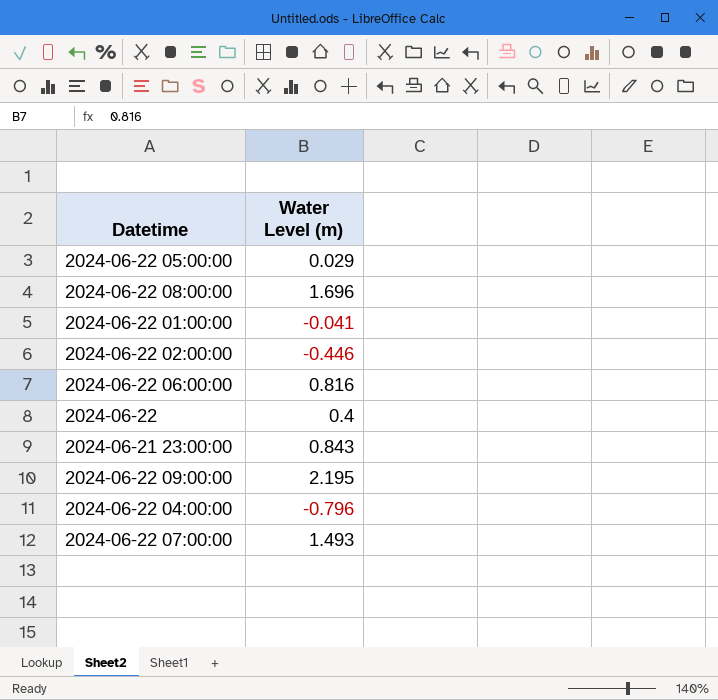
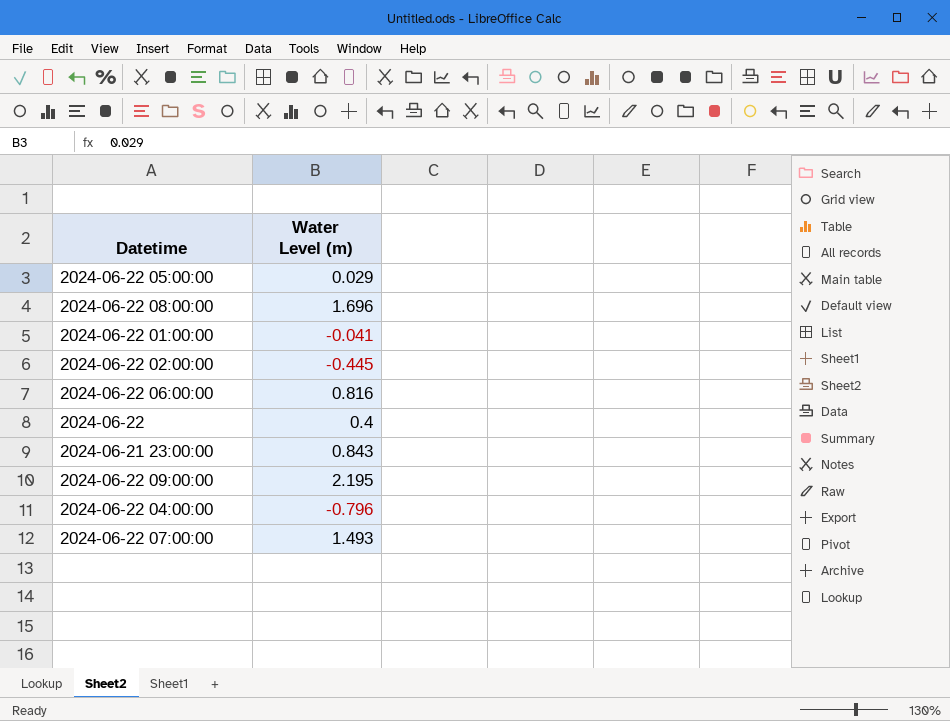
2024-06-22 02:00:00 | Water Level (m): -0.446 -> -0.445

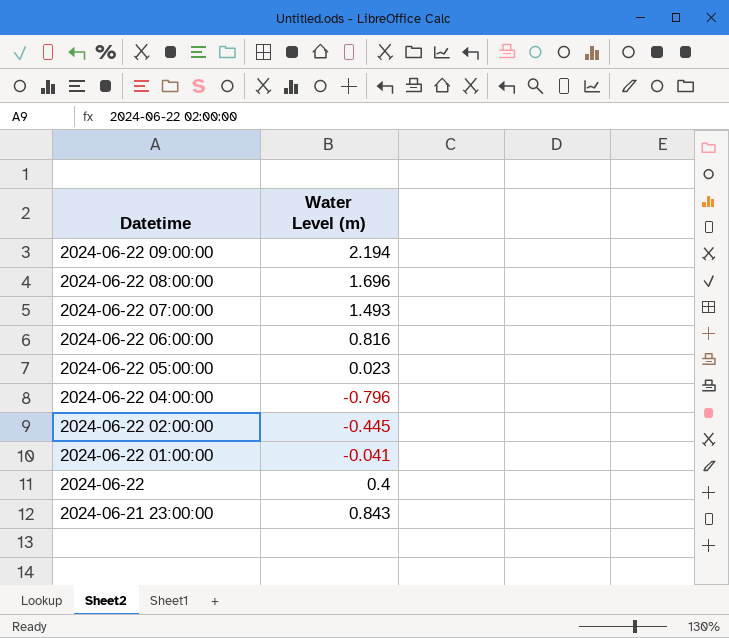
row order: none -> Datetime descending
2024-06-22 09:00:00 | Water Level (m): 2.195 -> 2.194
2024-06-22 05:00:00 | Water Level (m): 0.029 -> 0.023

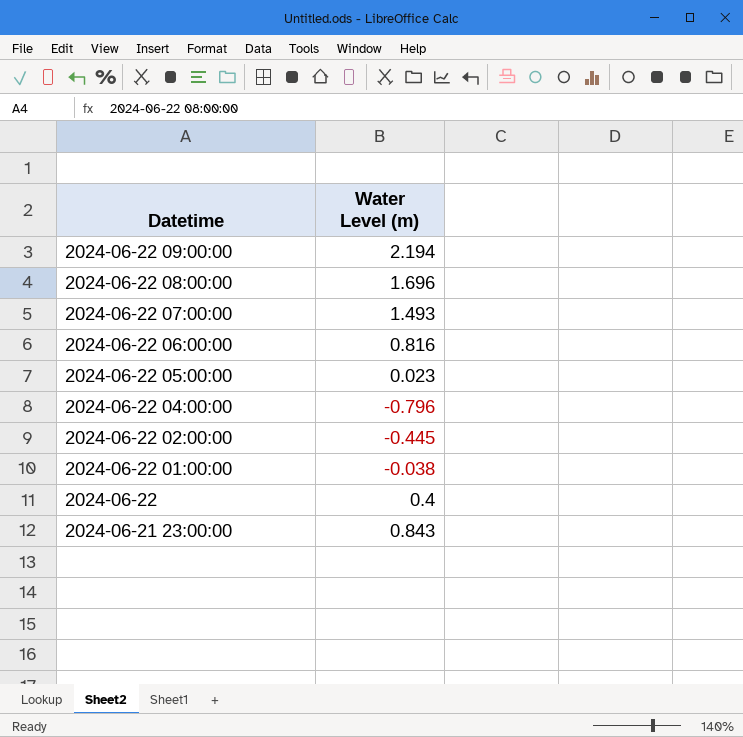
2024-06-22 01:00:00 | Water Level (m): -0.041 -> -0.038

